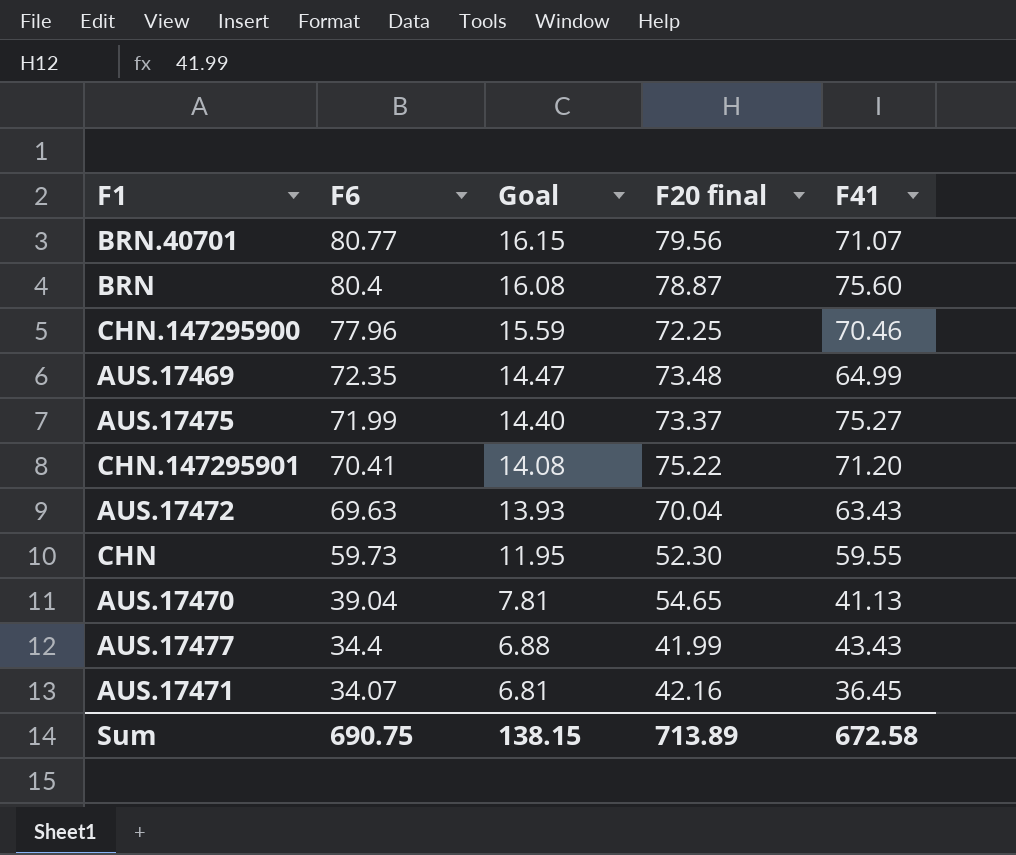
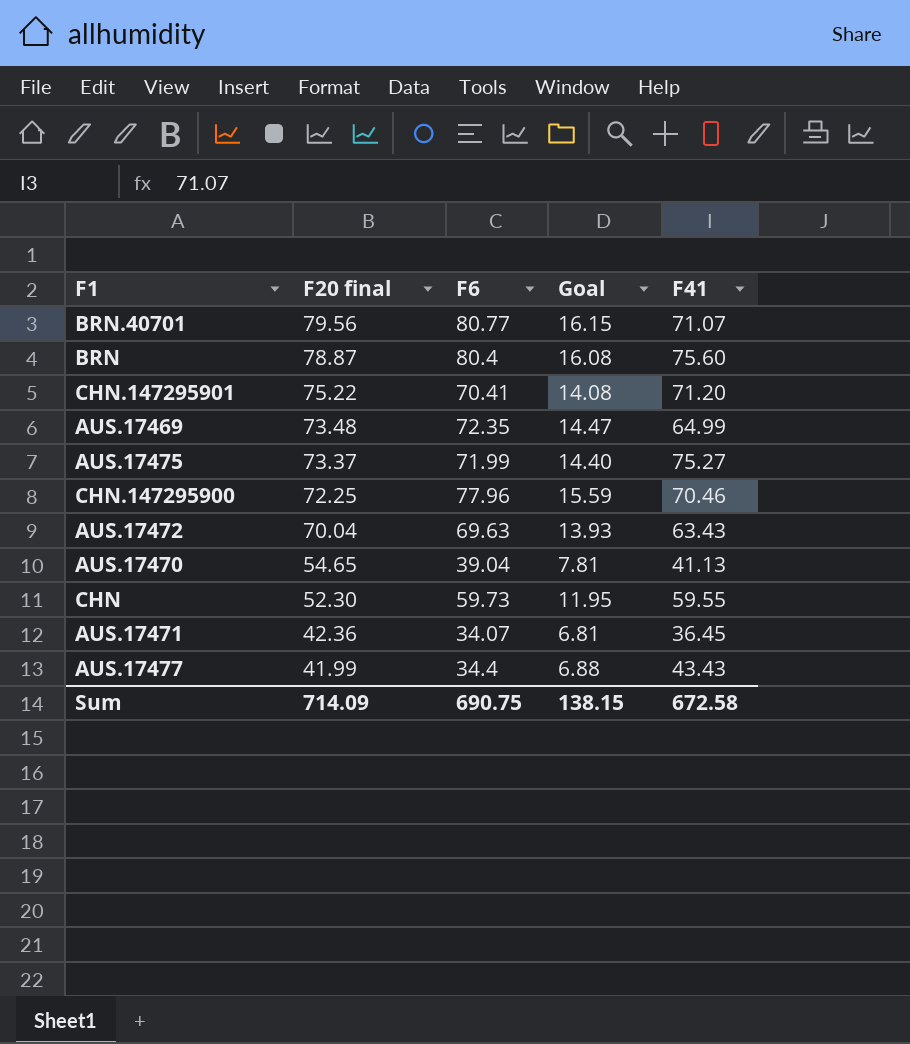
row order: F6 descending -> F20 final descending
column F20 final | position: 4 -> 2
AUS.17471 | F20 final: 42.16 -> 42.36
Sum | F20 final: 713.89 -> 714.09

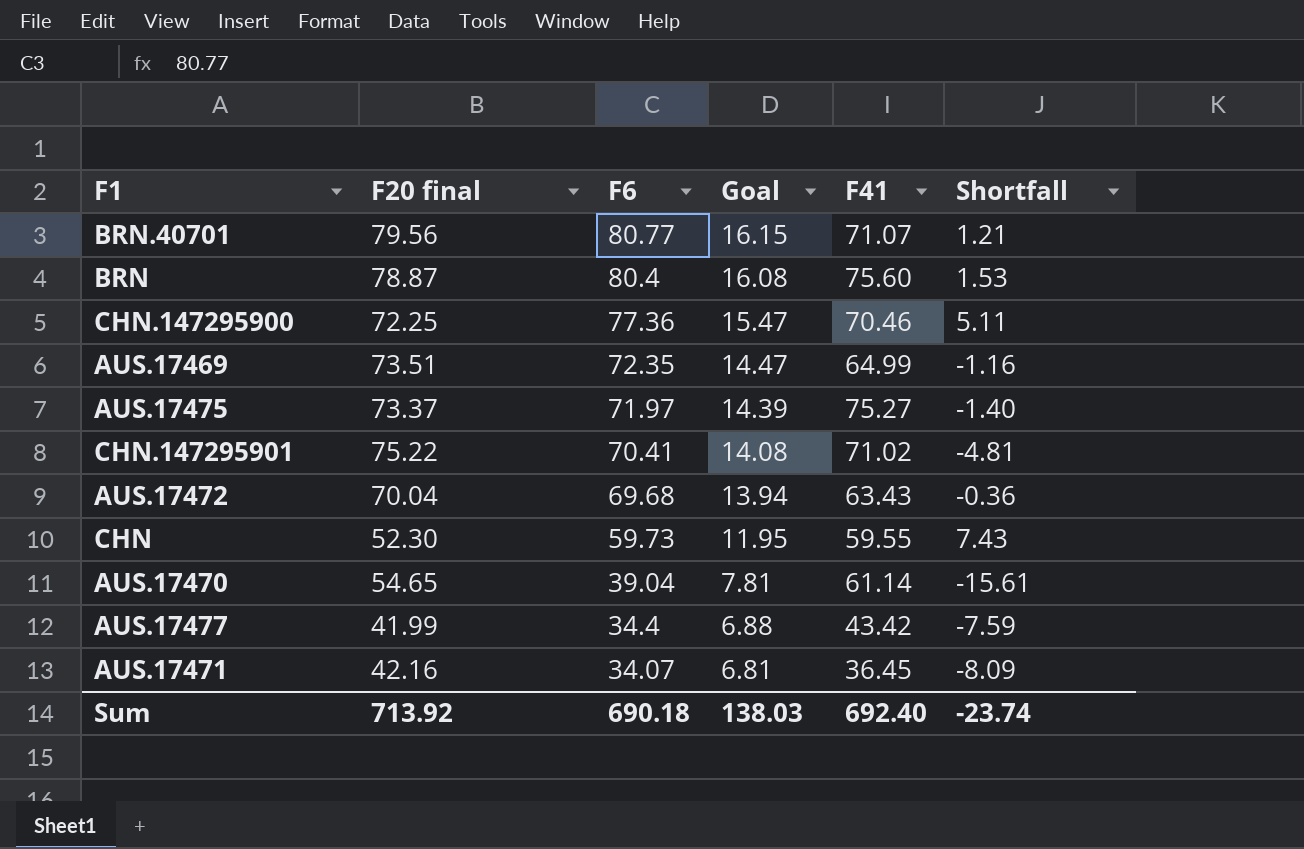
row order: F20 final descending -> F6 descending
column Shortfall | formula: none -> [F6] - [F20 final]
CHN.147295900 | F6: 77.96 -> 77.36
CHN.147295900 | Goal: 15.59 -> 15.47
AUS.17469 | F20 final: 73.48 -> 73.51
AUS.17475 | F6: 71.99 -> 71.97
AUS.17475 | Goal: 14.40 -> 14.39
CHN.147295901 | F41: 71.20 -> 71.02
AUS.17472 | F6: 69.63 -> 69.68
AUS.17472 | Goal: 13.93 -> 13.94
AUS.17470 | F41: 41.13 -> 61.14
AUS.17477 | F41: 43.43 -> 43.42
AUS.17471 | F20 final: 42.36 -> 42.16
Sum | F20 final: 714.09 -> 713.92
Sum | F6: 690.75 -> 690.18
Sum | Goal: 138.15 -> 138.03
Sum | F41: 672.58 -> 692.40

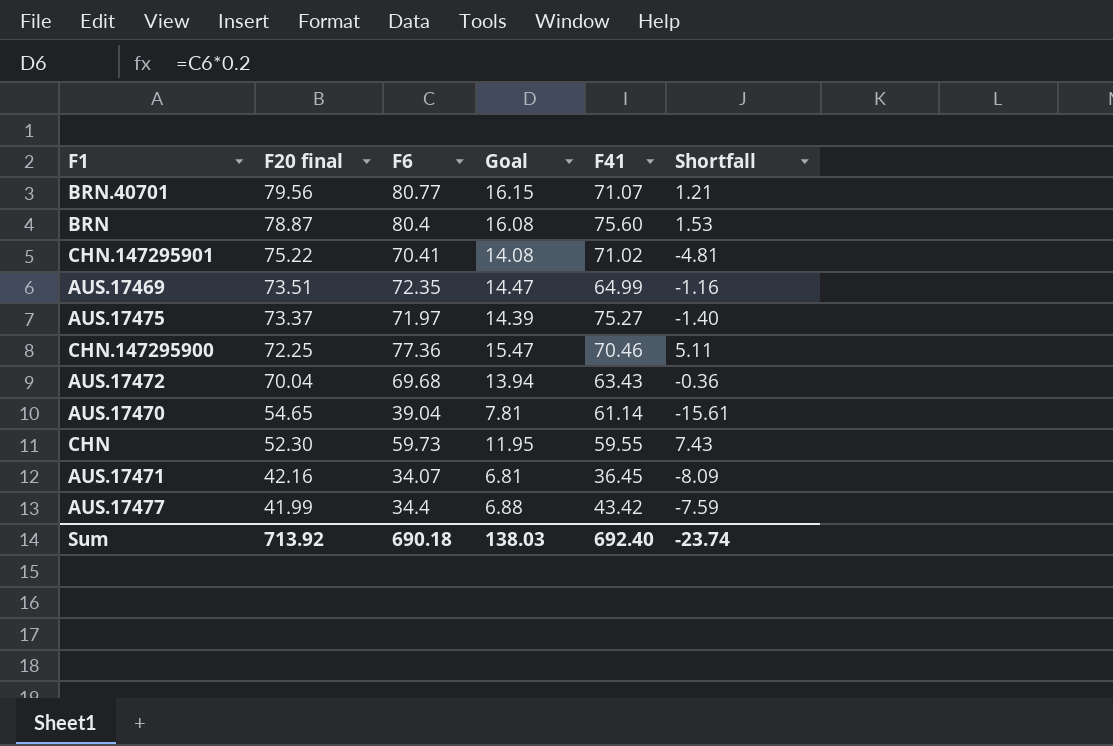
row order: F6 descending -> F20 final descending

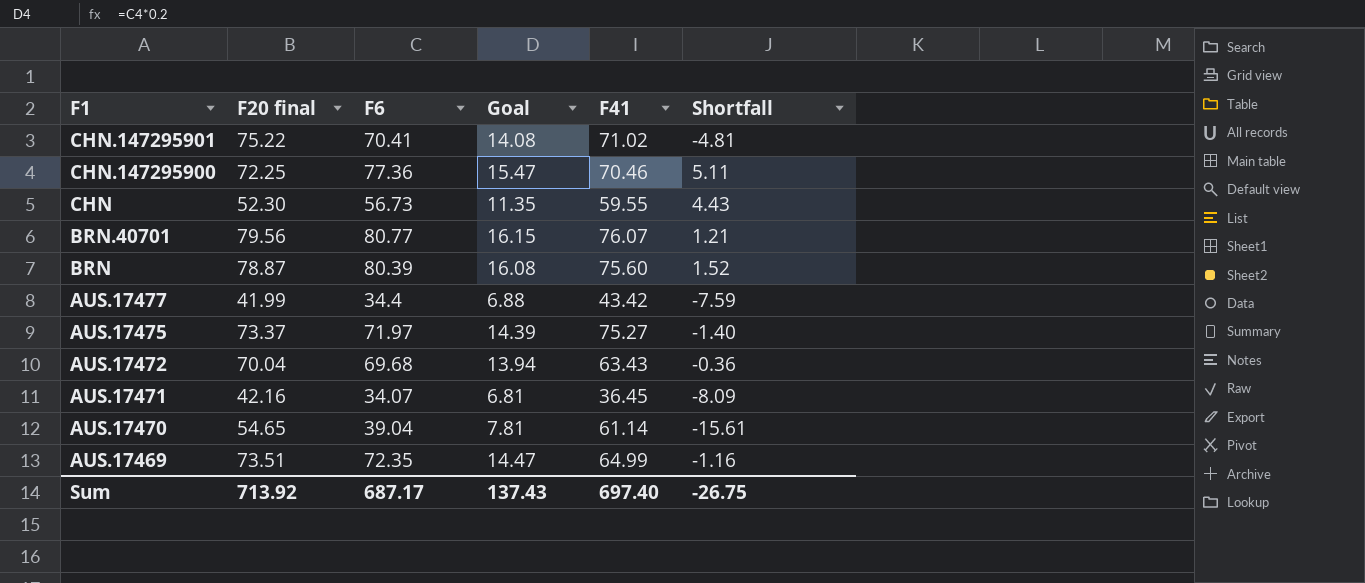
row order: F20 final descending -> F1 descending
CHN | F6: 59.73 -> 56.73
CHN | Goal: 11.95 -> 11.35
CHN | Shortfall: 7.43 -> 4.43
BRN.40701 | F41: 71.07 -> 76.07
BRN | F6: 80.4 -> 80.39
BRN | Shortfall: 1.53 -> 1.52
Sum | F6: 690.18 -> 687.17
Sum | Goal: 138.03 -> 137.43
Sum | F41: 692.40 -> 697.40
Sum | Shortfall: -23.74 -> -26.75

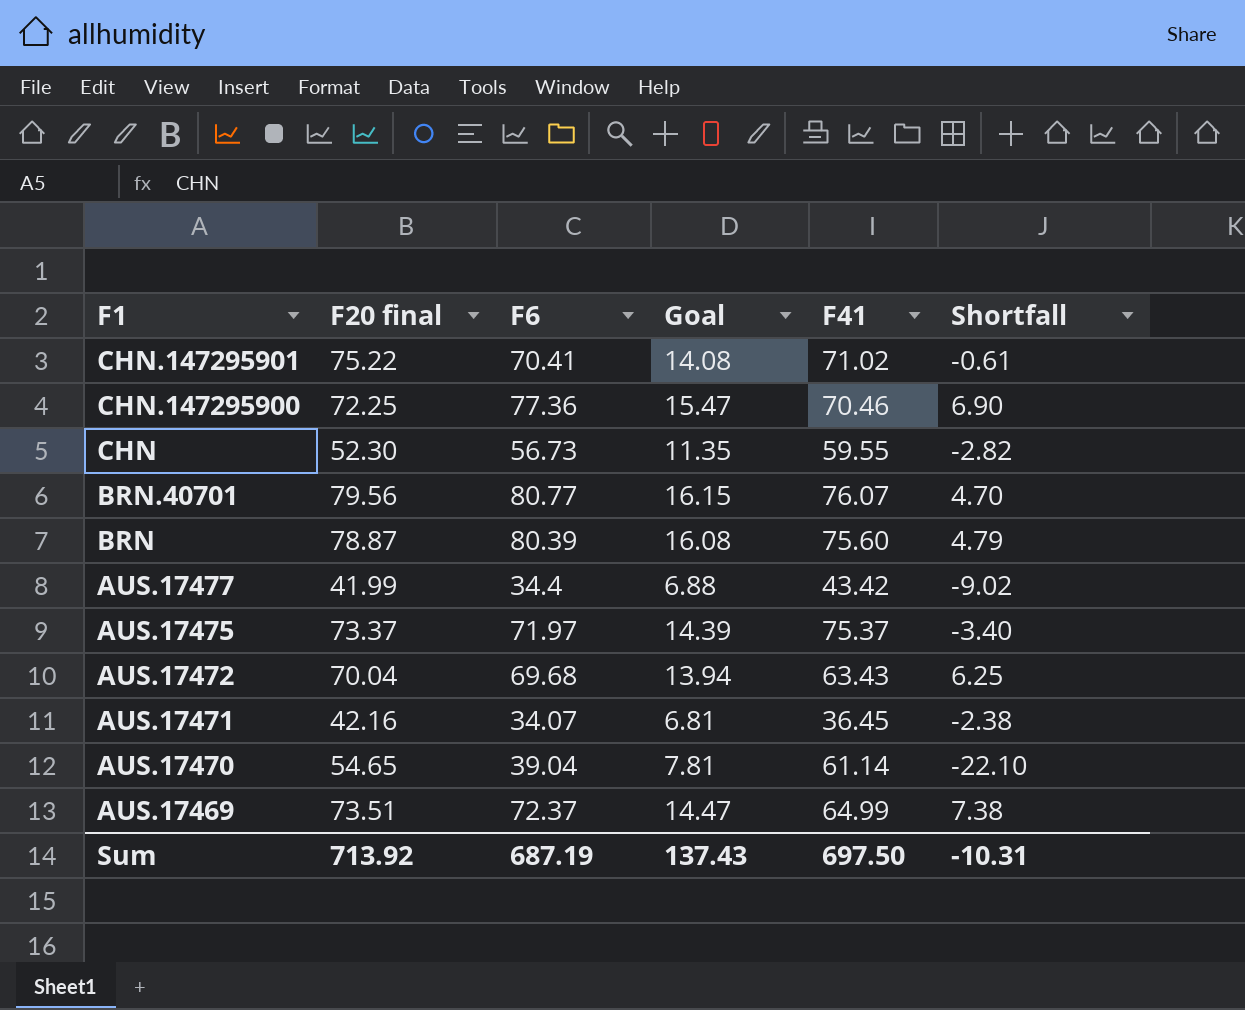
column Shortfall | formula: [F6] - [F20 final] -> [F6] - [F41]
AUS.17475 | F41: 75.27 -> 75.37
AUS.17469 | F6: 72.35 -> 72.37
Sum | F6: 687.17 -> 687.19
Sum | F41: 697.40 -> 697.50
Sum | Shortfall: -26.75 -> -10.31

